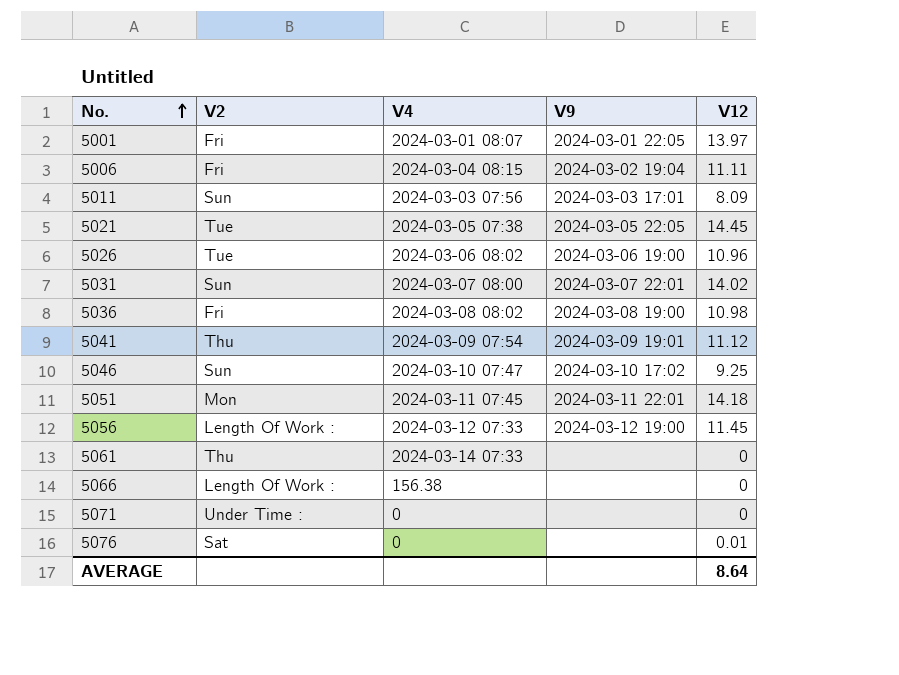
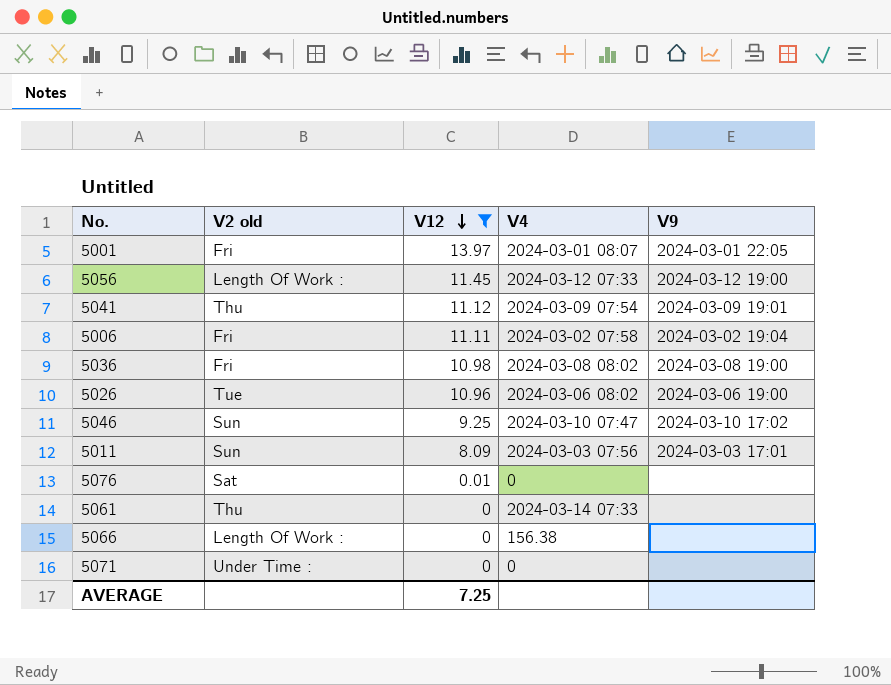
filter: none -> V12 <= 13.97
row order: No. ascending -> V12 descending
column name: V2 -> V2 old
column V12 | position: 5 -> 3
5006 | V4: 2024-03-04 08:15 -> 2024-03-02 07:58
AVERAGE | V12: 8.64 -> 7.25

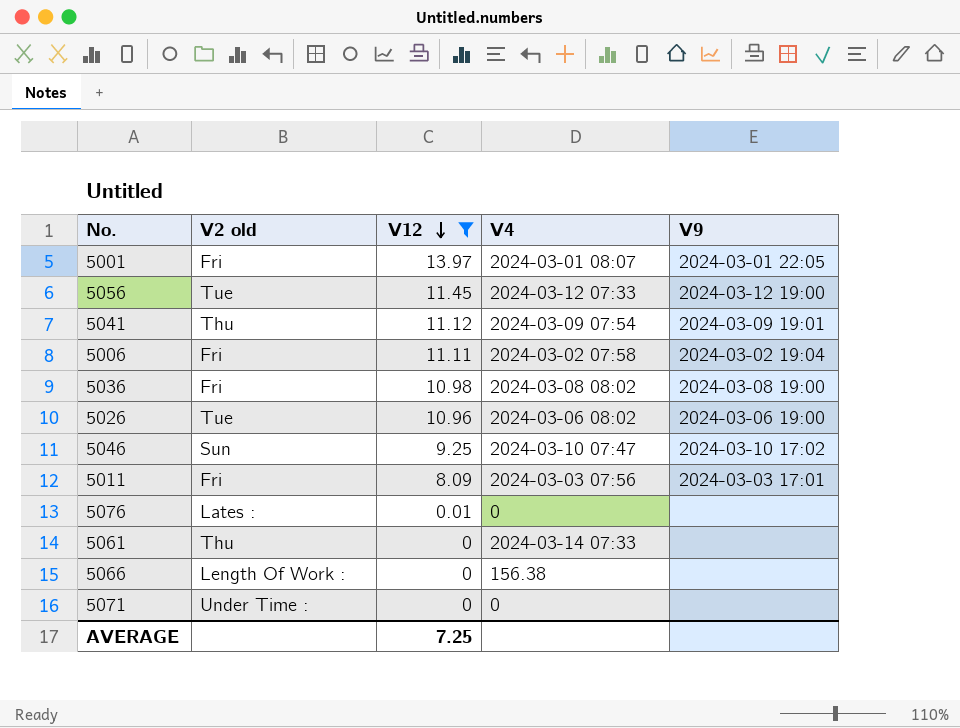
5056 | V2 old: Length Of Work : -> Tue
5011 | V2 old: Sun -> Fri
5076 | V2 old: Sat -> Lates :

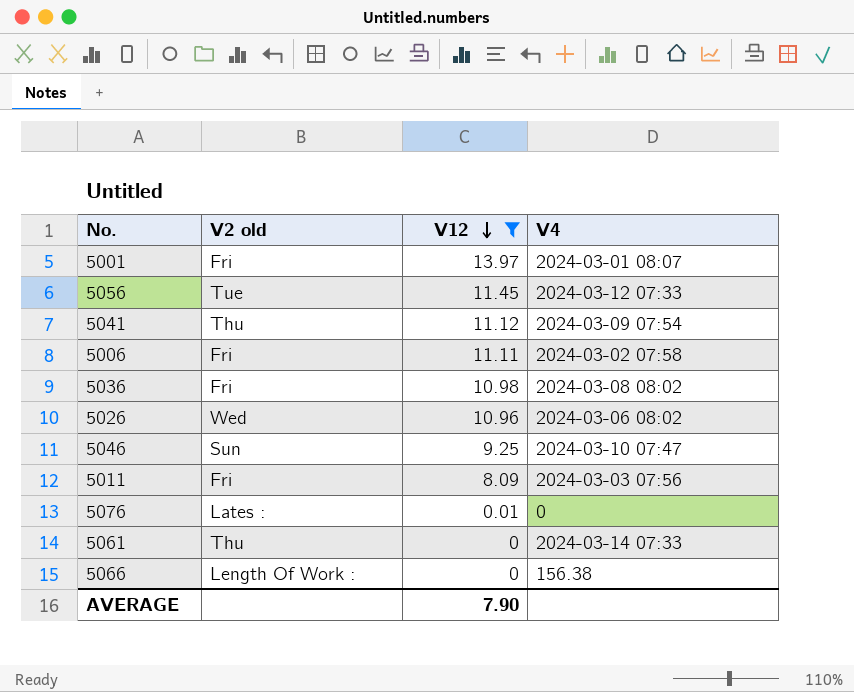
column V9 | position: 5 -> none
row 5071: Under Time : | 0 | 0 | none -> none
5026 | V2 old: Tue -> Wed
AVERAGE | V12: 7.25 -> 7.90

